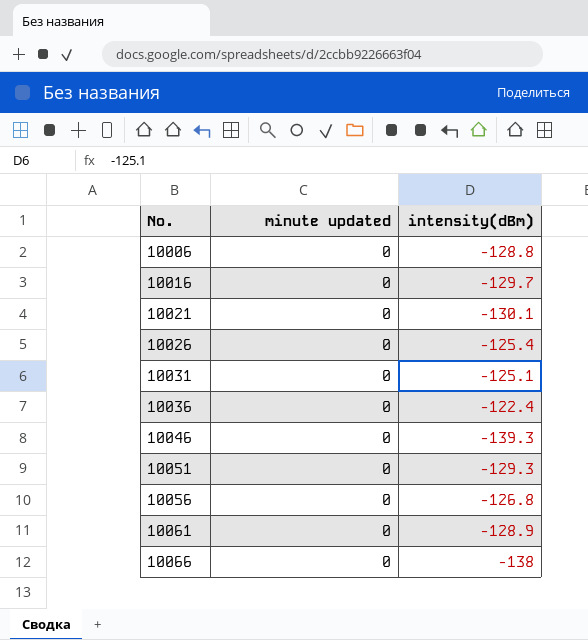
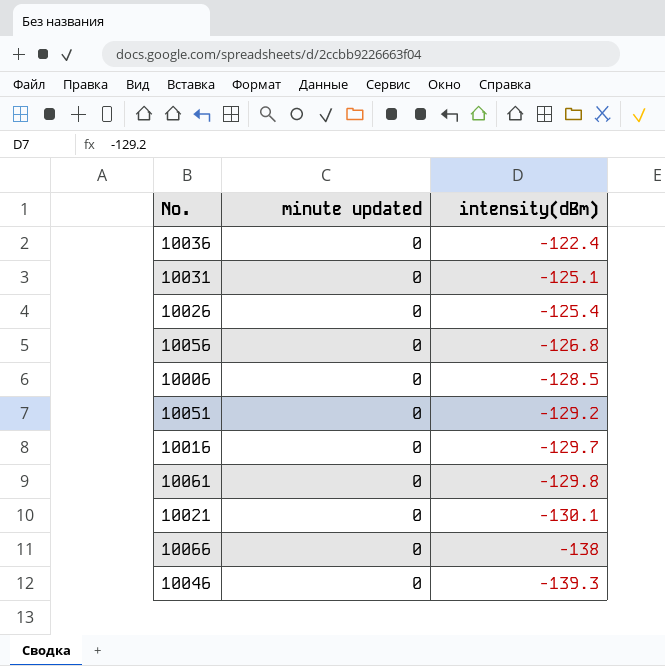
row order: No. ascending -> intensity(dBm) descending
10006 | intensity(dBm): -128.8 -> -128.5
10051 | intensity(dBm): -129.3 -> -129.2
10061 | intensity(dBm): -128.9 -> -129.8

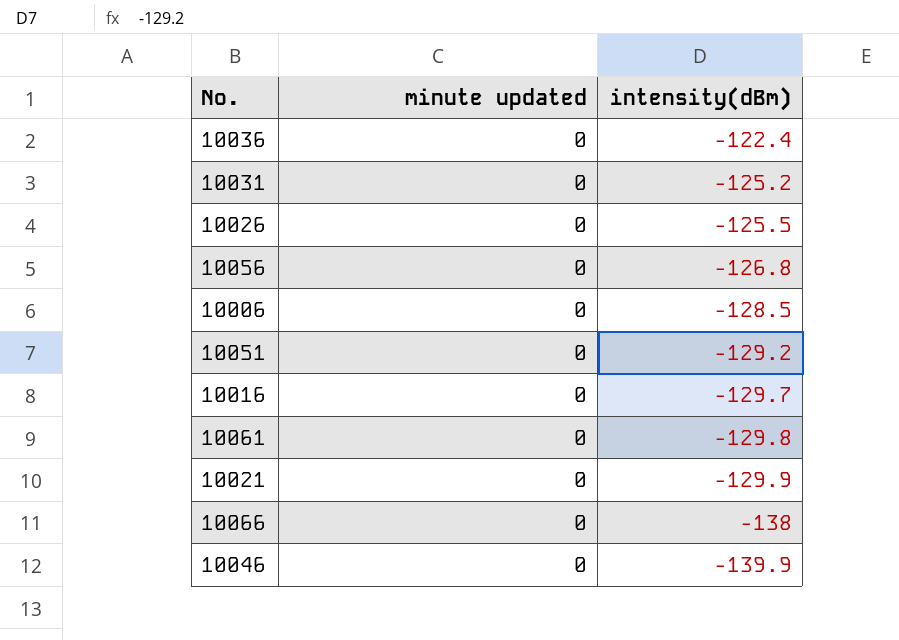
10031 | intensity(dBm): -125.1 -> -125.2
10026 | intensity(dBm): -125.4 -> -125.5
10021 | intensity(dBm): -130.1 -> -129.9
10046 | intensity(dBm): -139.3 -> -139.9

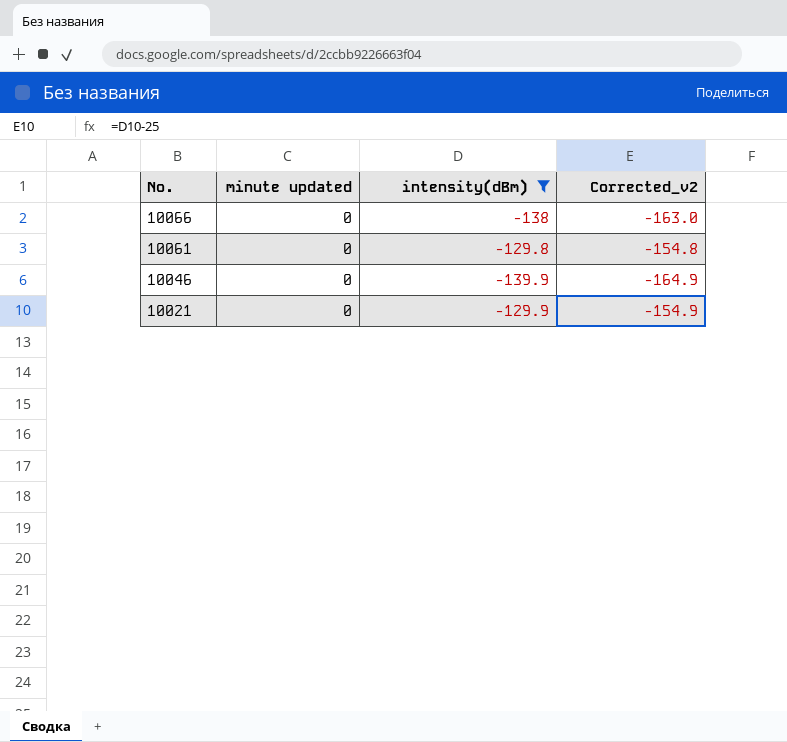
filter: none -> intensity(dBm) <= -129.8
row order: intensity(dBm) descending -> No. descending
column Corrected_v2 | formula: none -> [intensity(dBm)] - 25

